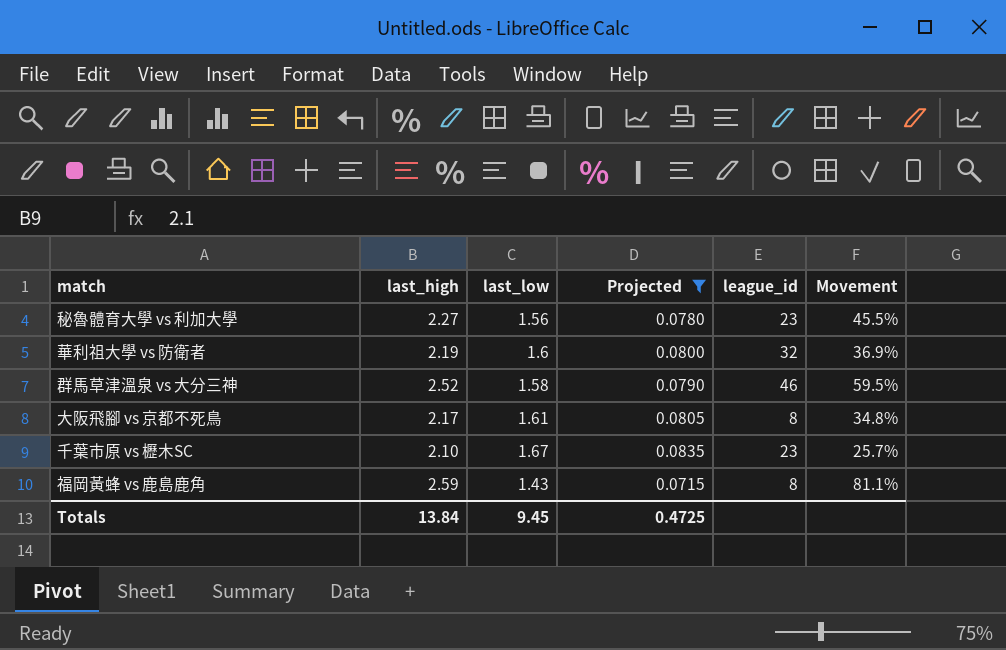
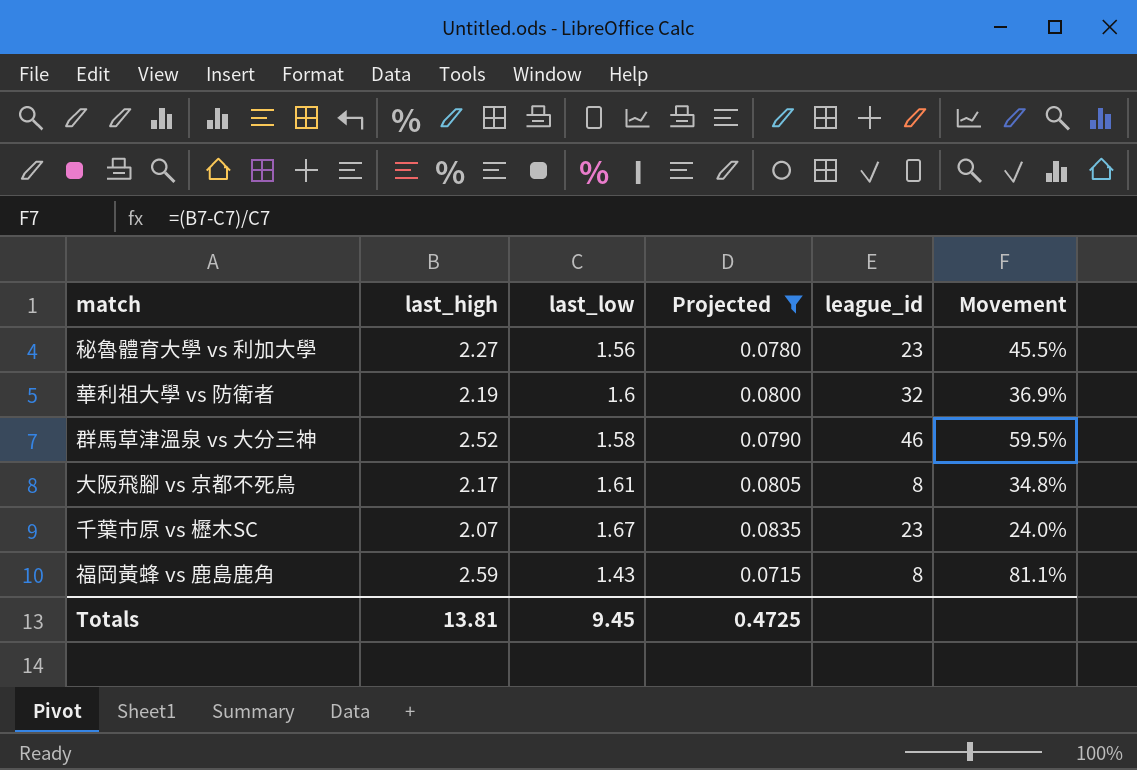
千葉市原 vs 櫪木SC | last_high: 2.10 -> 2.07
千葉市原 vs 櫪木SC | Movement: 25.7% -> 24.0%
Totals | last_high: 13.84 -> 13.81

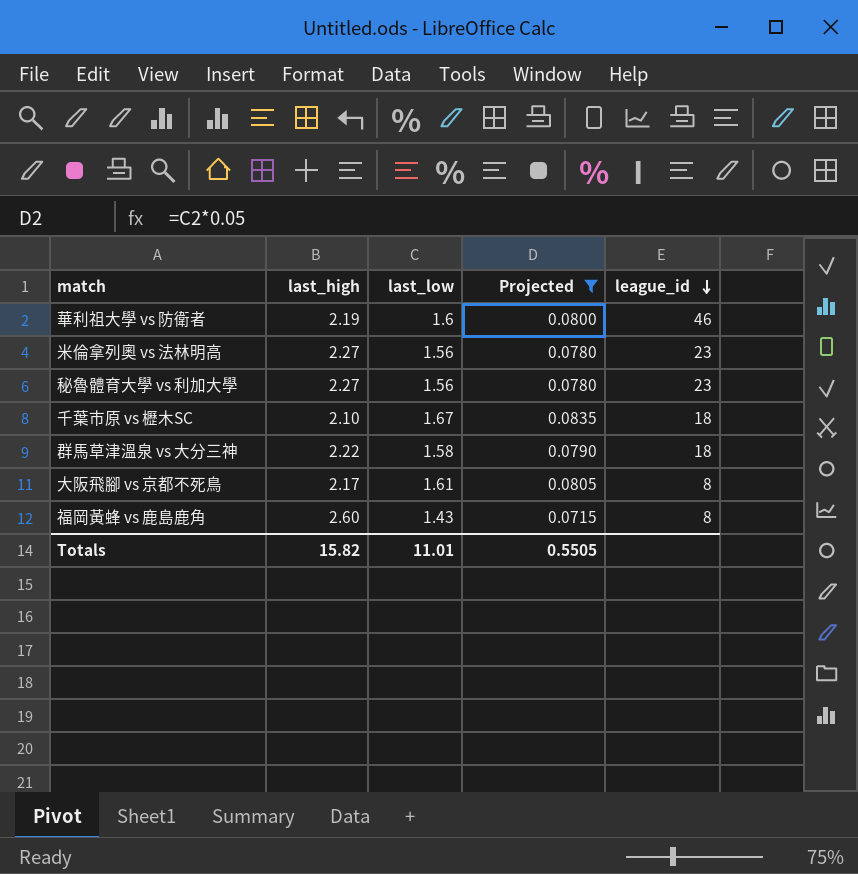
row order: none -> league_id descending
column Movement | formula: ([last_high] - [last_low]) / [last_low] -> none
華利祖大學 vs 防衛者 | league_id: 32 -> 46
row 米倫拿列奧 vs 法林明高: none -> 2.27 | 1.56 | 0.0780 | 23
千葉市原 vs 櫪木SC | last_high: 2.07 -> 2.10
千葉市原 vs 櫪木SC | league_id: 23 -> 18
群馬草津溫泉 vs 大分三神 | last_high: 2.52 -> 2.22
群馬草津溫泉 vs 大分三神 | league_id: 46 -> 18
福岡黃蜂 vs 鹿島鹿角 | last_high: 2.59 -> 2.60
Totals | last_high: 13.81 -> 15.82
Totals | last_low: 9.45 -> 11.01
Totals | Projected: 0.4725 -> 0.5505

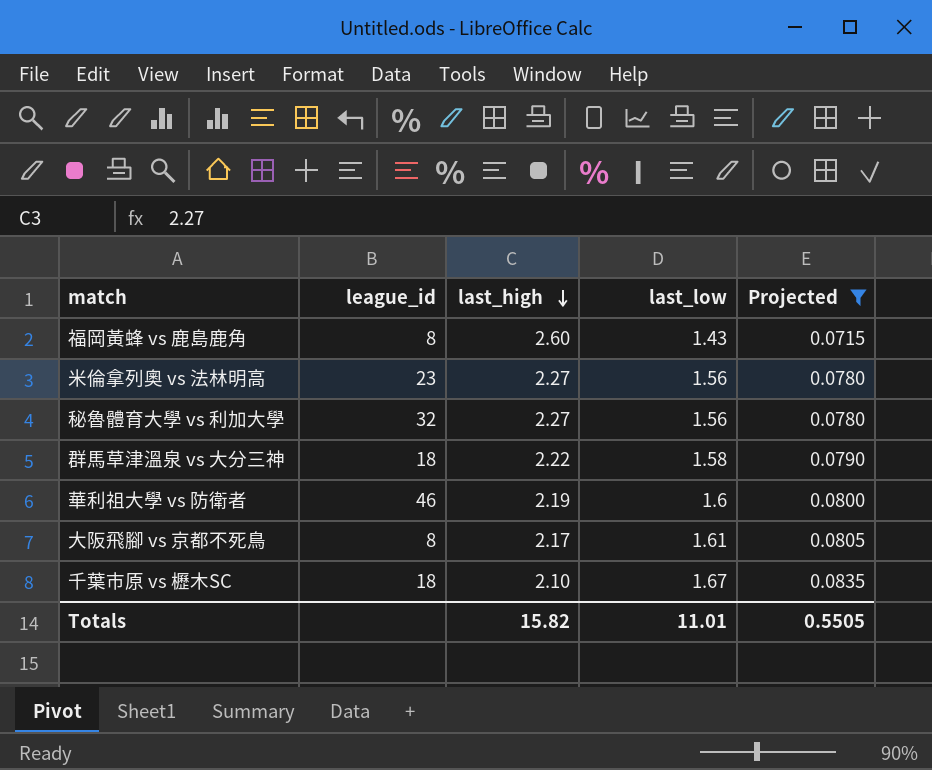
row order: league_id descending -> last_high descending
column league_id | position: 5 -> 2
秘魯體育大學 vs 利加大學 | league_id: 23 -> 32

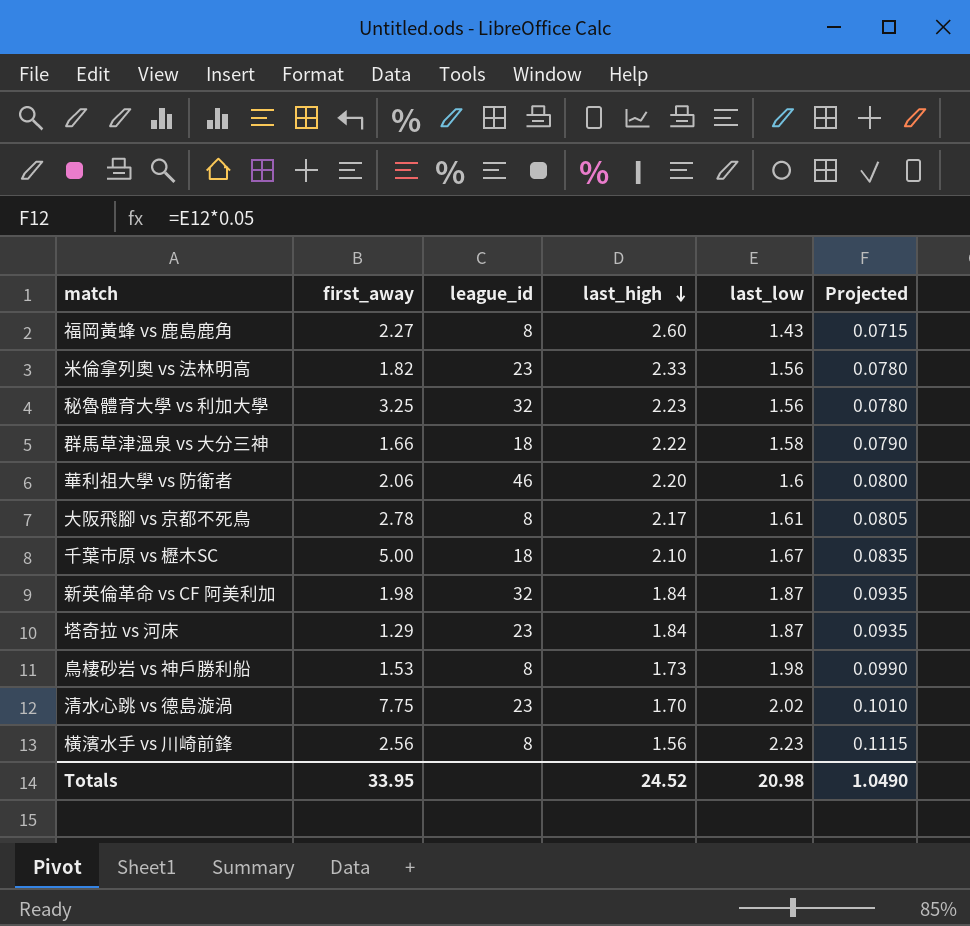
filter: Projected <= 0.0835 -> none
column first_away | position: none -> 2
米倫拿列奧 vs 法林明高 | last_high: 2.27 -> 2.33
秘魯體育大學 vs 利加大學 | last_high: 2.27 -> 2.23
華利祖大學 vs 防衛者 | last_high: 2.19 -> 2.20
Totals | last_high: 15.82 -> 24.52
Totals | last_low: 11.01 -> 20.98
Totals | Projected: 0.5505 -> 1.0490

